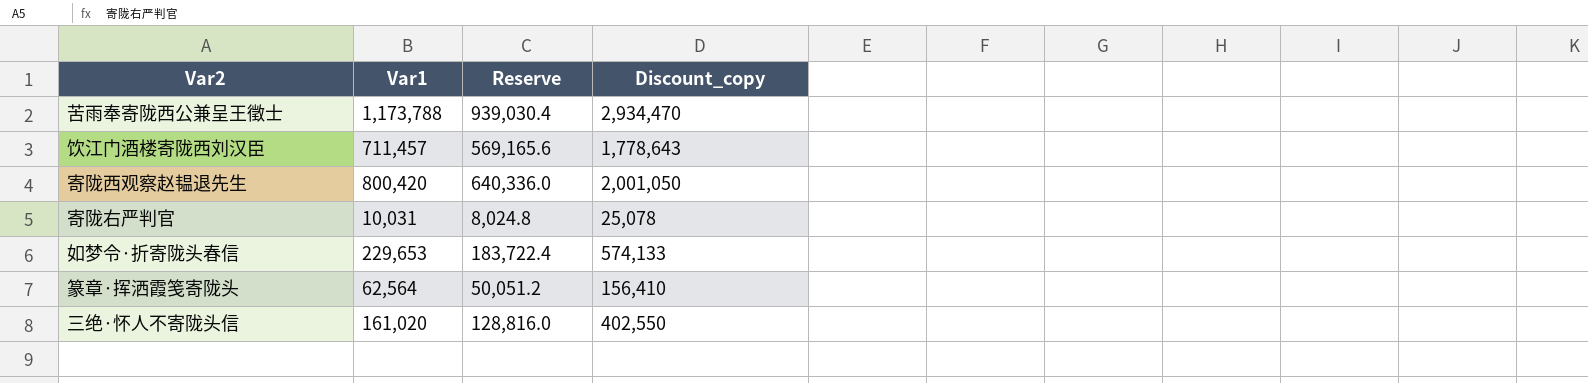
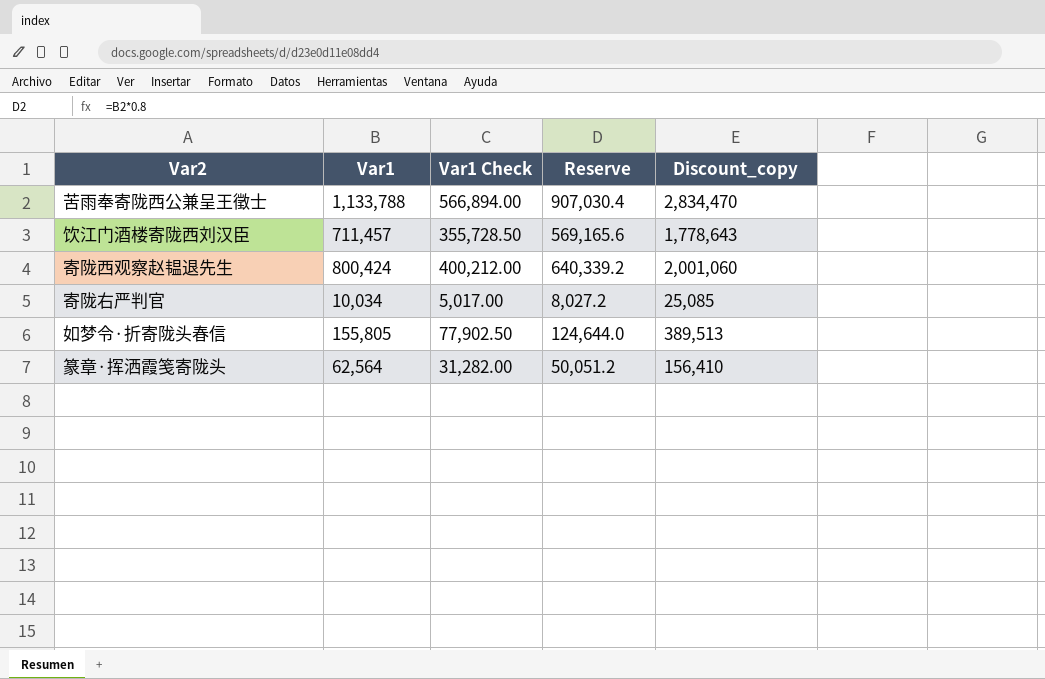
column Var1 Check | formula: none -> [Var1] * 0.5
row 三绝·怀人不寄陇头信: 161,020 | 128,816.0 | 402,550 -> none
苦雨奉寄陇西公兼呈王徵士 | Var1: 1,173,788 -> 1,133,788
苦雨奉寄陇西公兼呈王徵士 | Reserve: 939,030.4 -> 907,030.4
苦雨奉寄陇西公兼呈王徵士 | Discount_copy: 2,934,470 -> 2,834,470
寄陇西观察赵韫退先生 | Var1: 800,420 -> 800,424
寄陇西观察赵韫退先生 | Reserve: 640,336.0 -> 640,339.2
寄陇西观察赵韫退先生 | Discount_copy: 2,001,050 -> 2,001,060
寄陇右严判官 | Var1: 10,031 -> 10,034
寄陇右严判官 | Reserve: 8,024.8 -> 8,027.2
寄陇右严判官 | Discount_copy: 25,078 -> 25,085
如梦令·折寄陇头春信 | Var1: 229,653 -> 155,805
如梦令·折寄陇头春信 | Reserve: 183,722.4 -> 124,644.0
如梦令·折寄陇头春信 | Discount_copy: 574,133 -> 389,513

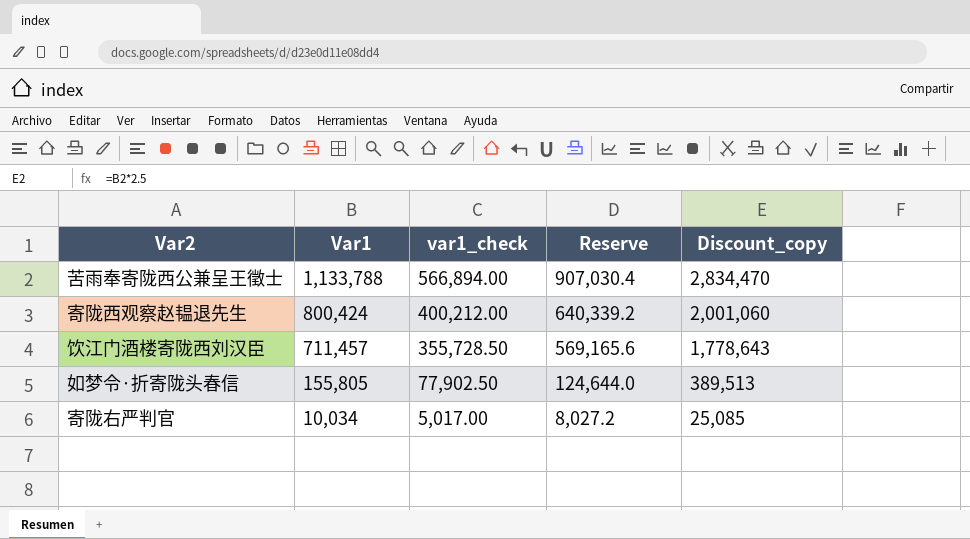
row order: none -> Var1 descending
column name: Var1 Check -> var1_check
row 篆章·挥洒霞笺寄陇头: 62,564 | 31,282.00 | 50,051.2 | 156,410 -> none

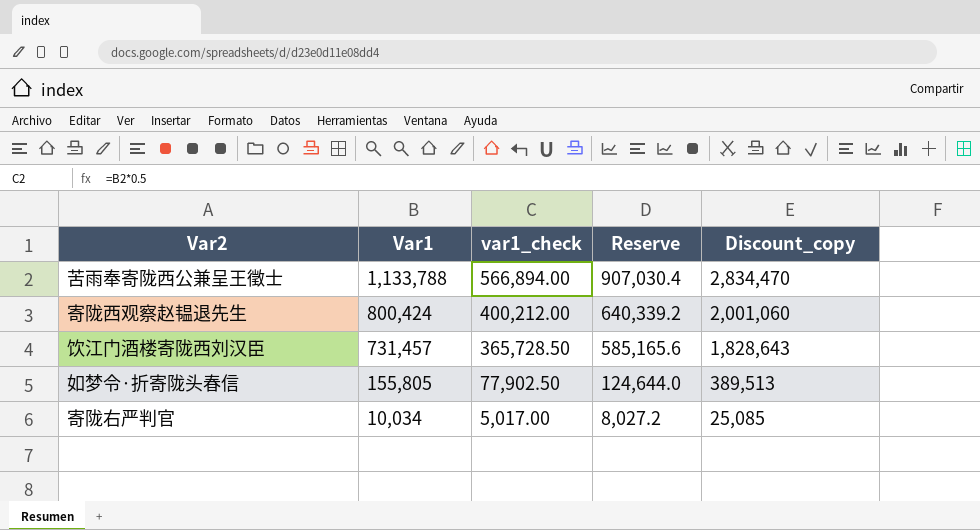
饮江门酒楼寄陇西刘汉臣 | Var1: 711,457 -> 731,457
饮江门酒楼寄陇西刘汉臣 | var1_check: 355,728.50 -> 365,728.50
饮江门酒楼寄陇西刘汉臣 | Reserve: 569,165.6 -> 585,165.6
饮江门酒楼寄陇西刘汉臣 | Discount_copy: 1,778,643 -> 1,828,643

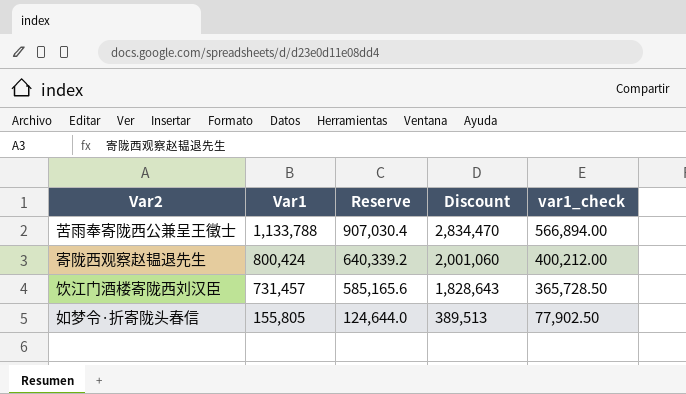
column name: Discount_copy -> Discount
column var1_check | position: 3 -> 5
row 寄陇右严判官: 10,034 | 5,017.00 | 8,027.2 | 25,085 -> none

